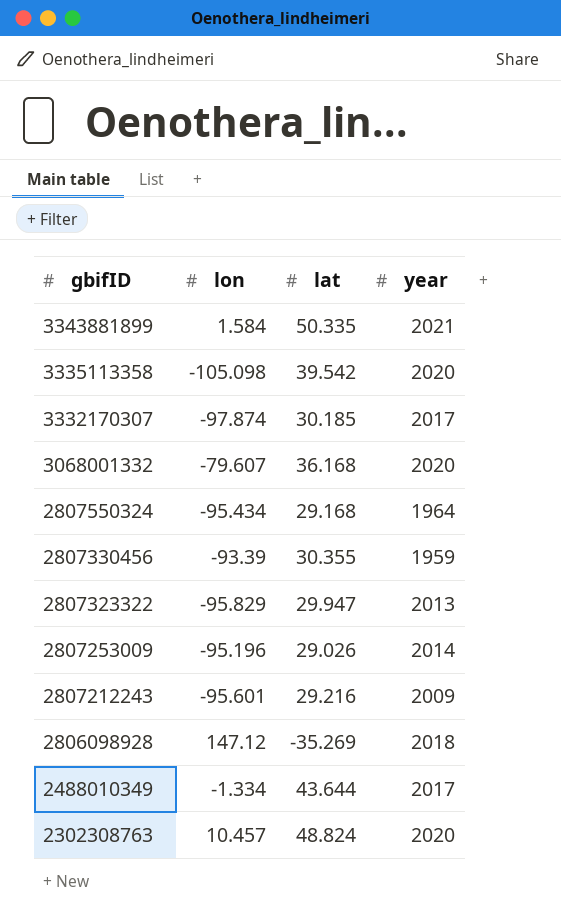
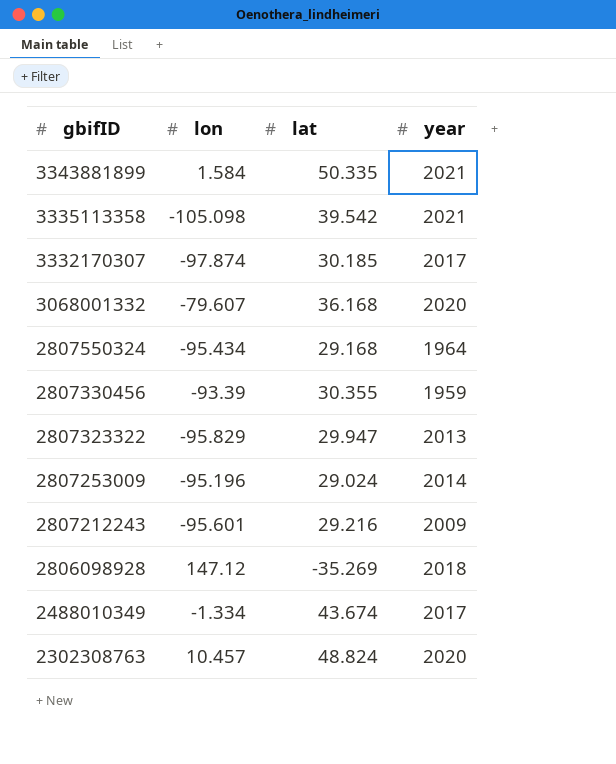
3335113358 | year: 2020 -> 2021
2807253009 | lat: 29.026 -> 29.024
2488010349 | lat: 43.644 -> 43.674

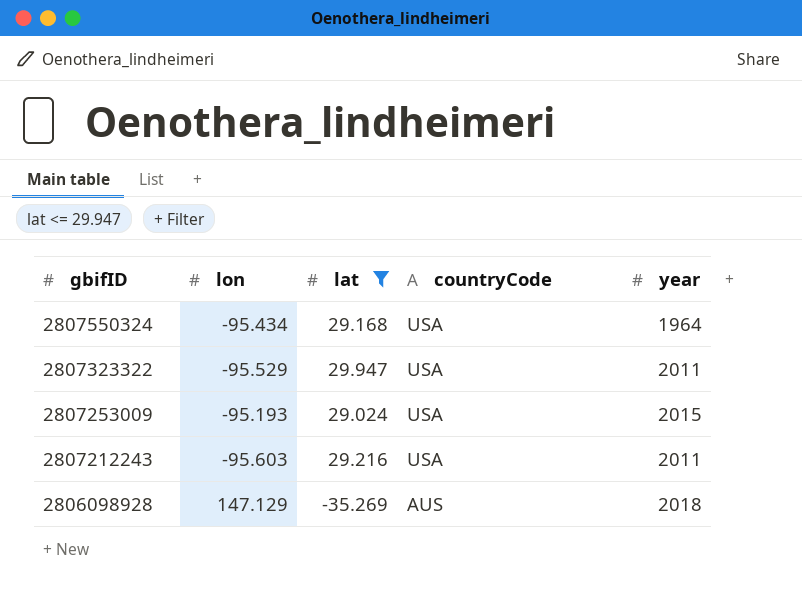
filter: none -> lat <= 29.947
column countryCode | position: none -> 4
2807323322 | lon: -95.829 -> -95.529
2807323322 | year: 2013 -> 2011
2807253009 | lon: -95.196 -> -95.193
2807253009 | year: 2014 -> 2015
2807212243 | lon: -95.601 -> -95.603
2807212243 | year: 2009 -> 2011
2806098928 | lon: 147.12 -> 147.129

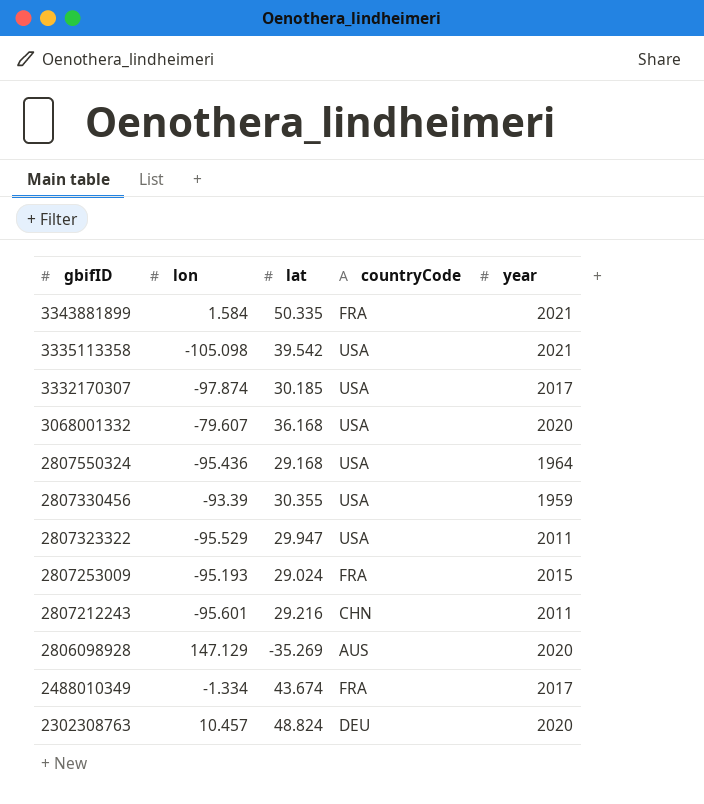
filter: lat <= 29.947 -> none
2807550324 | lon: -95.434 -> -95.436
2807253009 | countryCode: USA -> FRA
2807212243 | lon: -95.603 -> -95.601
2807212243 | countryCode: USA -> CHN
2806098928 | year: 2018 -> 2020

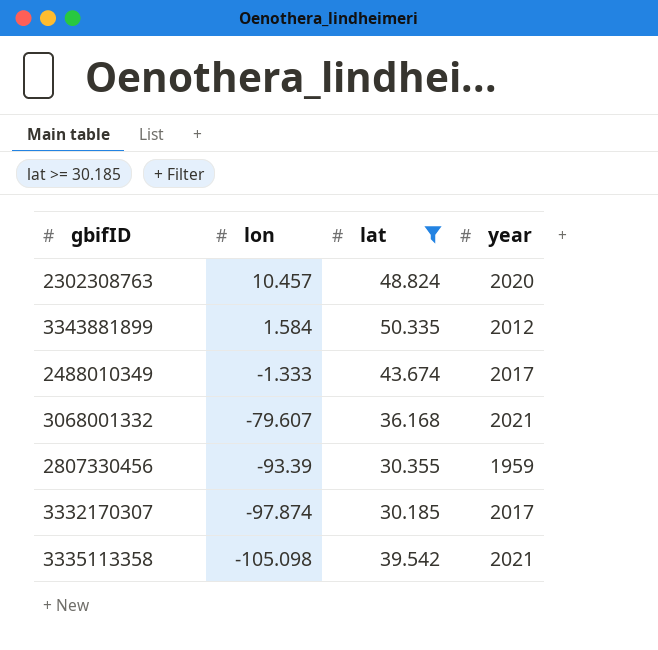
filter: none -> lat >= 30.185
row order: gbifID descending -> lon descending
column countryCode | position: 4 -> none
3343881899 | year: 2021 -> 2012
2488010349 | lon: -1.334 -> -1.333
3068001332 | year: 2020 -> 2021

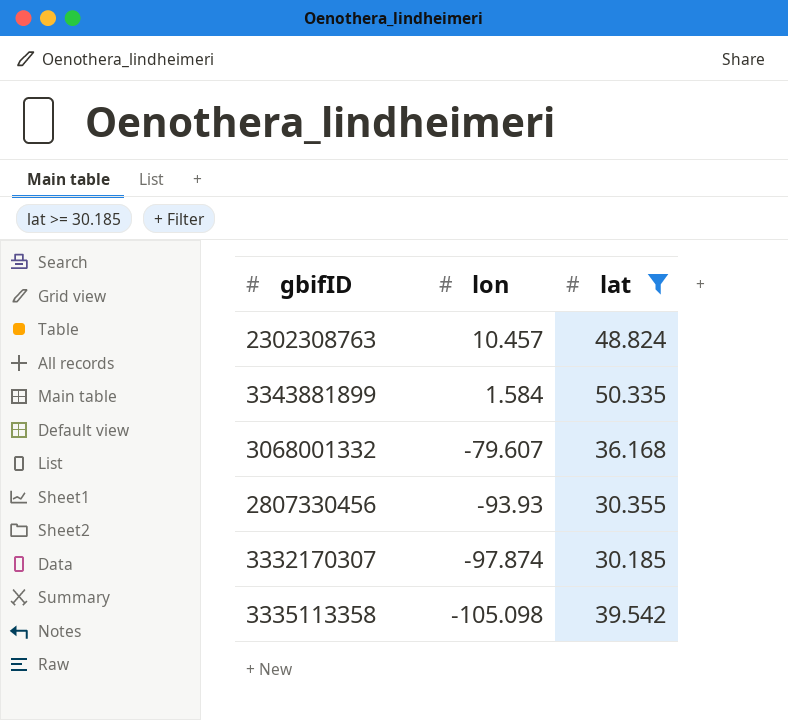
column year | position: 4 -> none
row 2488010349: -1.333 | 43.674 | 2017 -> none
2807330456 | lon: -93.39 -> -93.93

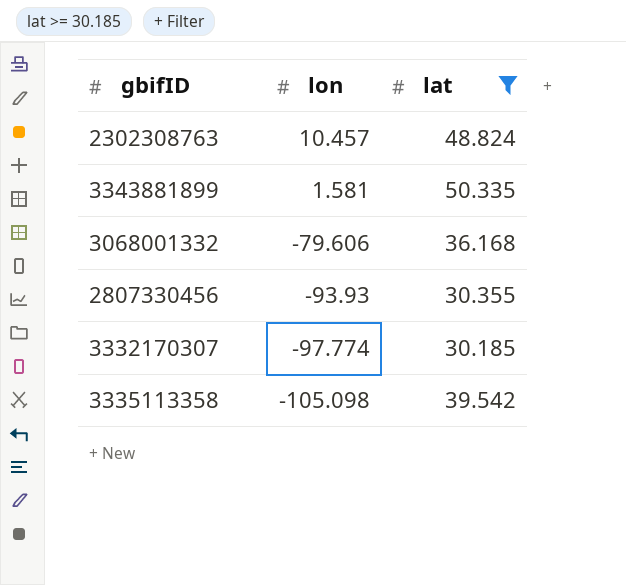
3343881899 | lon: 1.584 -> 1.581
3068001332 | lon: -79.607 -> -79.606
3332170307 | lon: -97.874 -> -97.774

